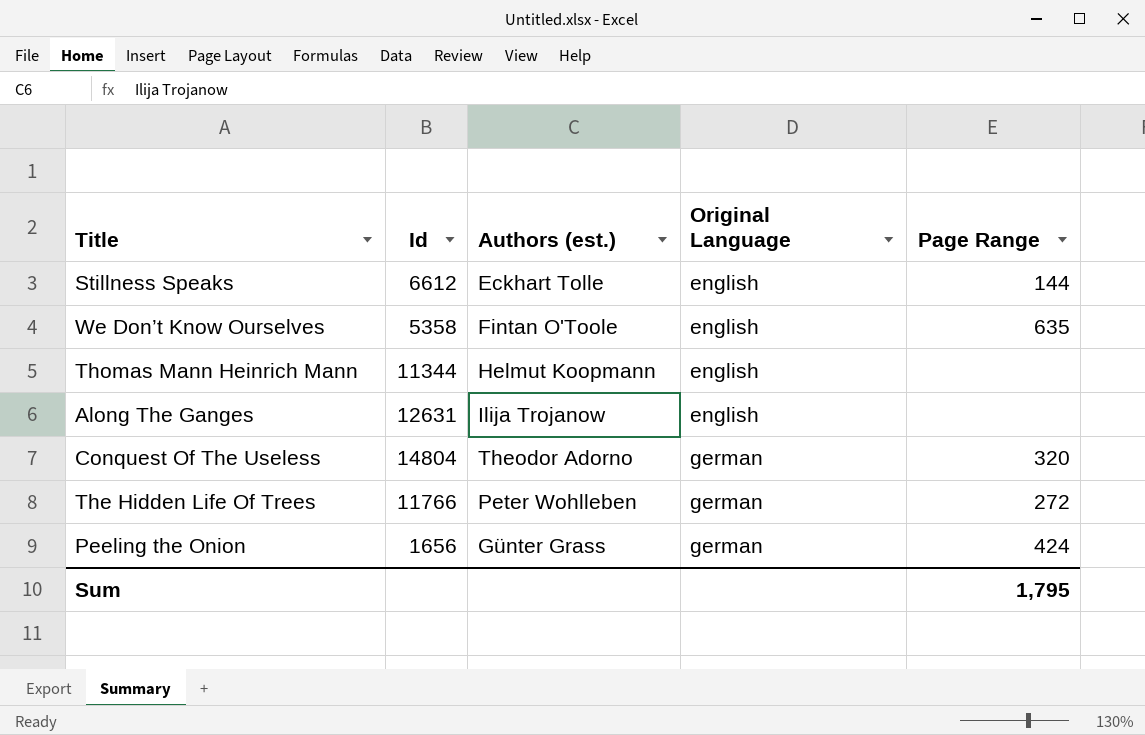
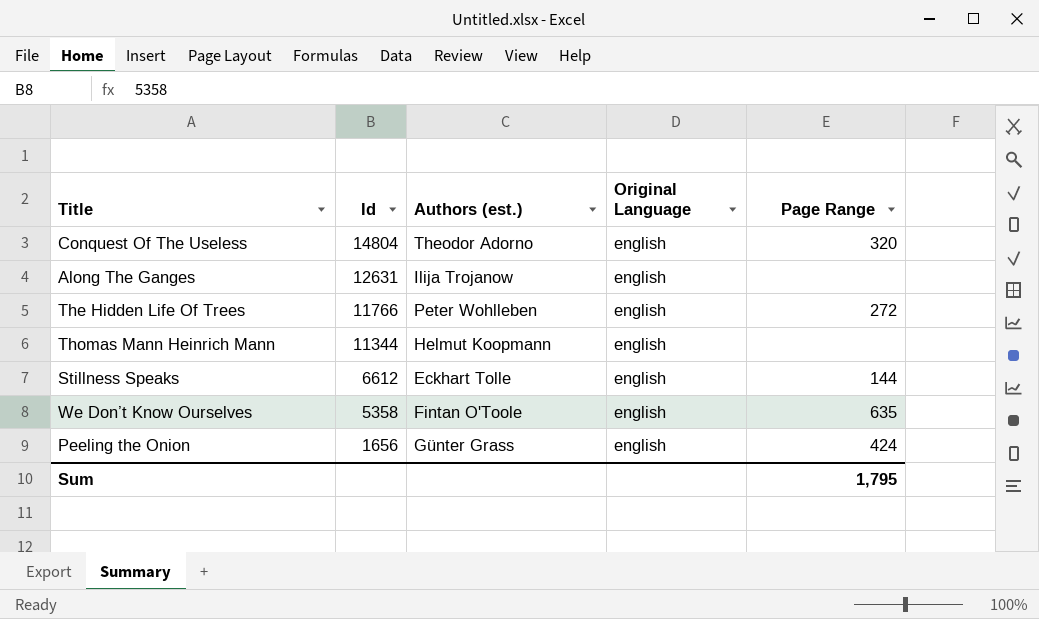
row order: Original Language ascending -> Id descending
Conquest Of The Useless | Original Language: german -> english
The Hidden Life Of Trees | Original Language: german -> english
Peeling the Onion | Original Language: german -> english

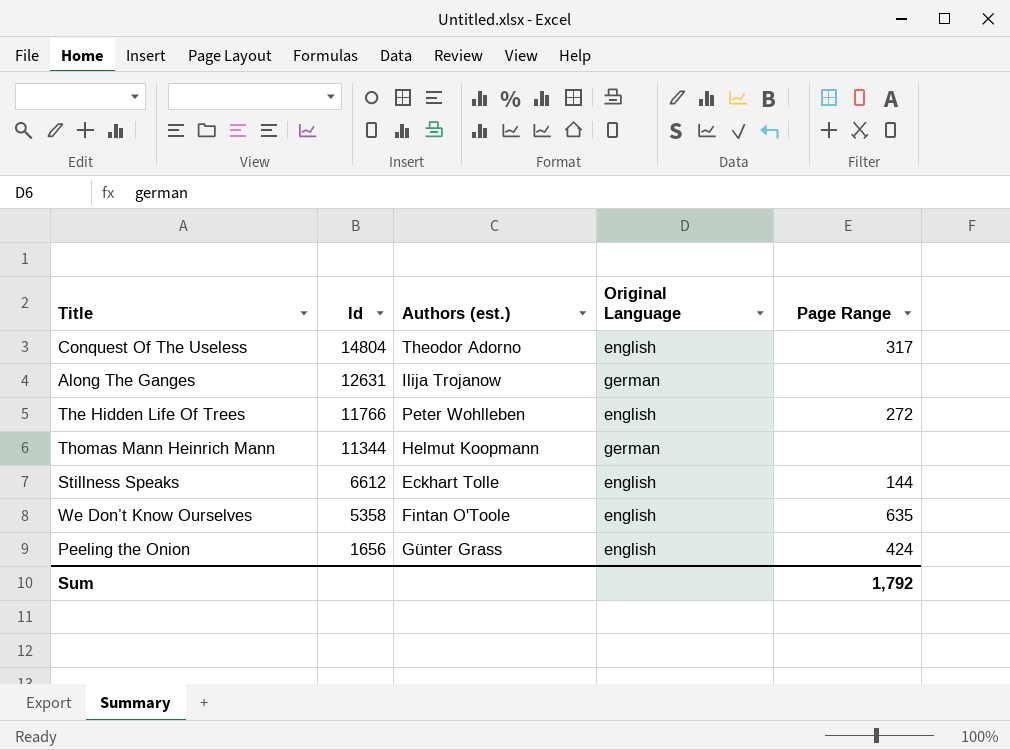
Conquest Of The Useless | Page Range: 320 -> 317
Along The Ganges | Original Language: english -> german
Thomas Mann Heinrich Mann | Original Language: english -> german
Sum | Page Range: 1,795 -> 1,792

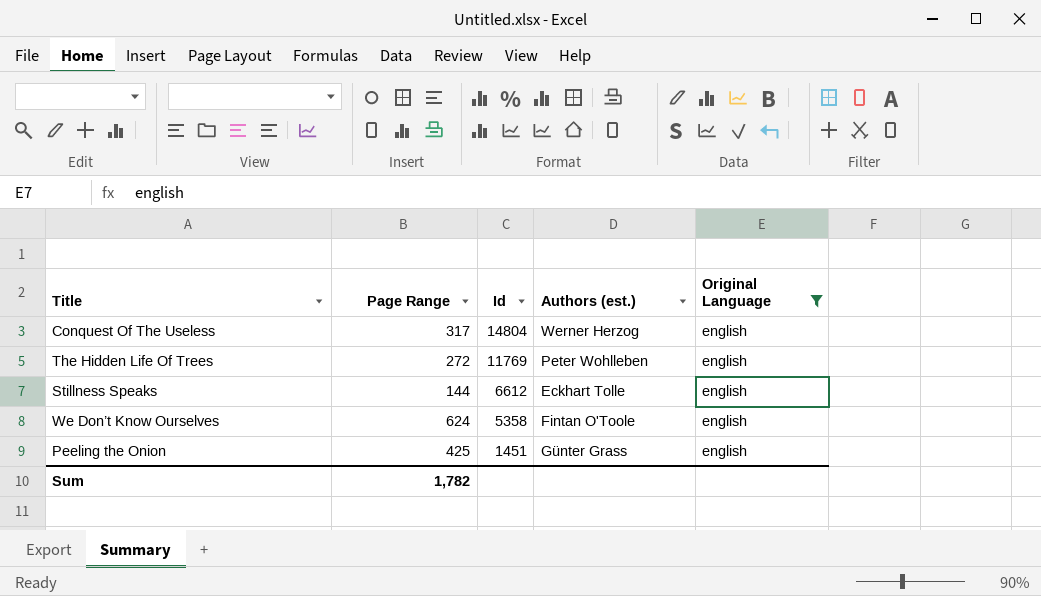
filter: none -> Original Language = english
column Page Range | position: 5 -> 2
Conquest Of The Useless | Authors (est.): Theodor Adorno -> Werner Herzog
The Hidden Life Of Trees | Id: 11766 -> 11769
We Don’t Know Ourselves | Page Range: 635 -> 624
Peeling the Onion | Page Range: 424 -> 425
Peeling the Onion | Id: 1656 -> 1451
Sum | Page Range: 1,792 -> 1,782

